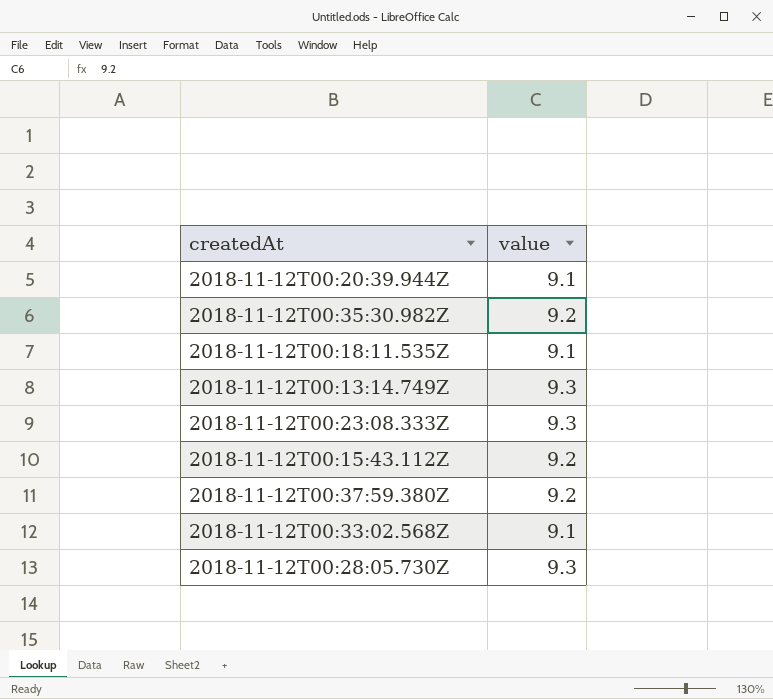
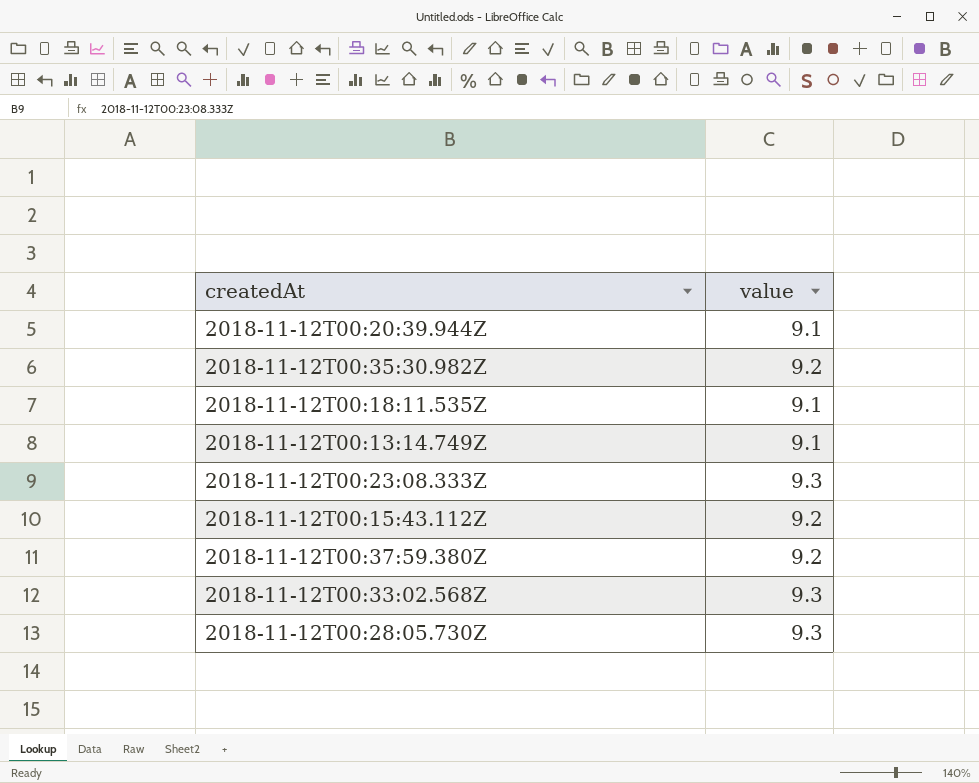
2018-11-12T00:13:14.749Z | value: 9.3 -> 9.1
2018-11-12T00:33:02.568Z | value: 9.1 -> 9.3

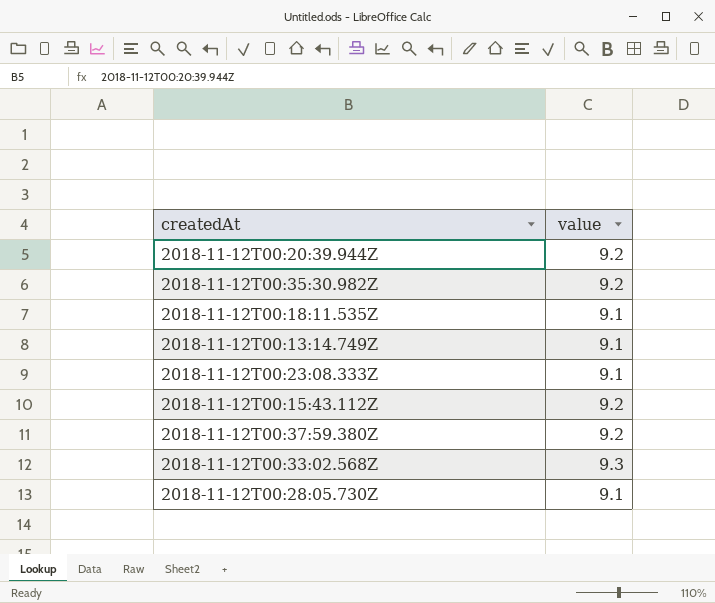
2018-11-12T00:20:39.944Z | value: 9.1 -> 9.2
2018-11-12T00:23:08.333Z | value: 9.3 -> 9.1
2018-11-12T00:28:05.730Z | value: 9.3 -> 9.1

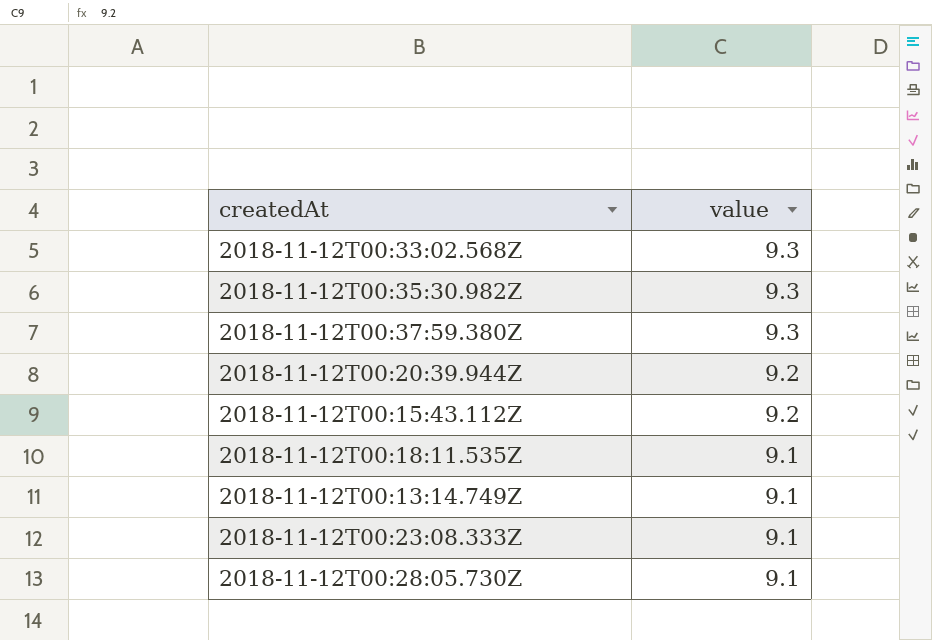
row order: none -> value descending
2018-11-12T00:35:30.982Z | value: 9.2 -> 9.3
2018-11-12T00:37:59.380Z | value: 9.2 -> 9.3

